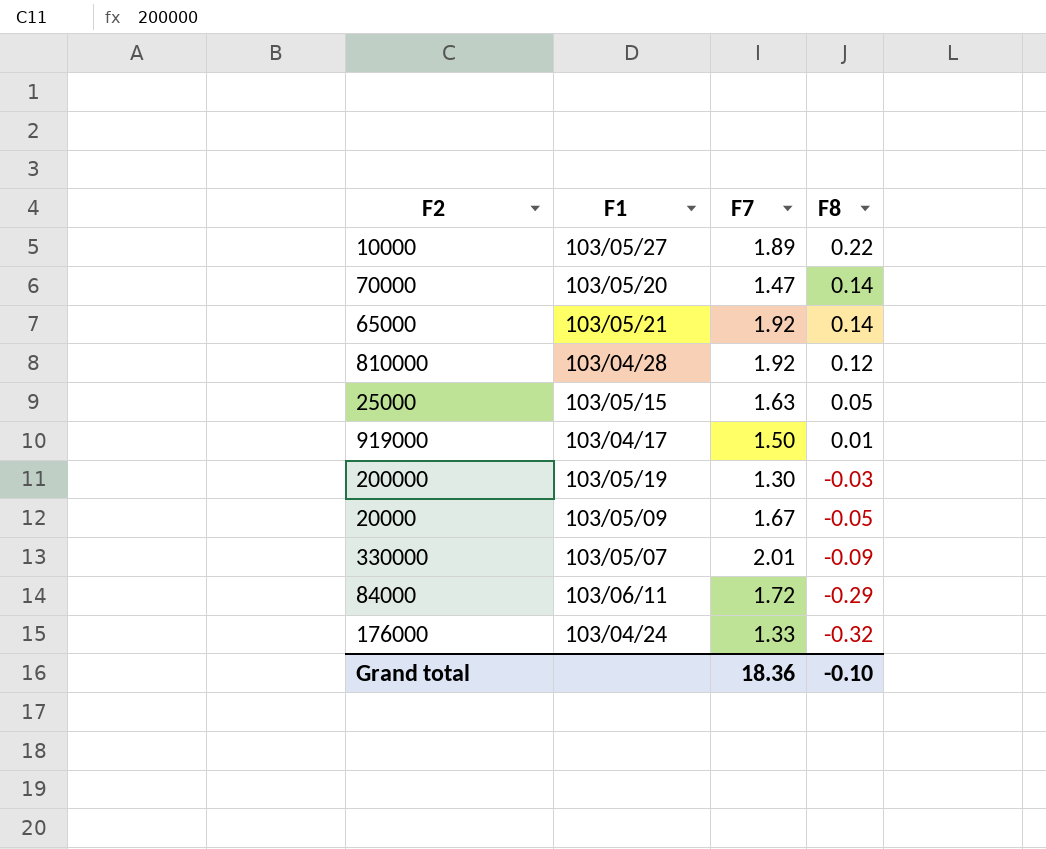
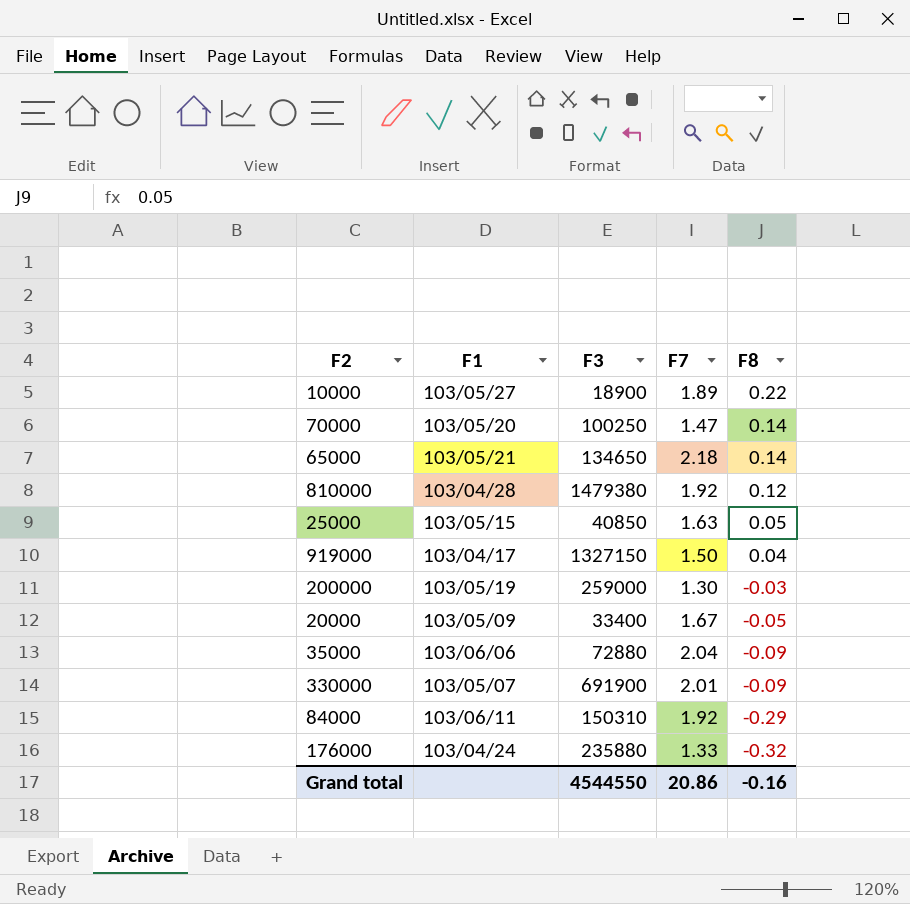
column F3 | position: none -> 3
65000 | F7: 1.92 -> 2.18
919000 | F8: 0.01 -> 0.04
row 35000: none -> 103/06/06 | 72880 | 2.04 | -0.09
84000 | F7: 1.72 -> 1.92
Grand total | F7: 18.36 -> 20.86
Grand total | F8: -0.10 -> -0.16

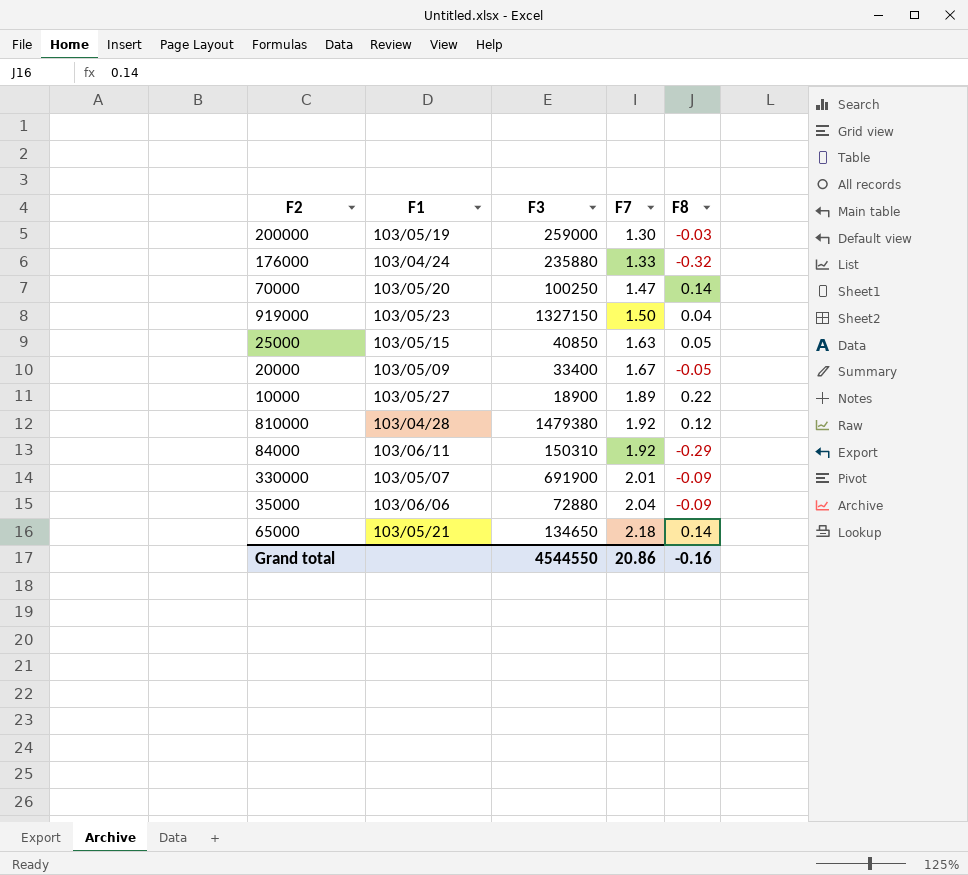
row order: F8 descending -> F7 ascending
919000 | F1: 103/04/17 -> 103/05/23

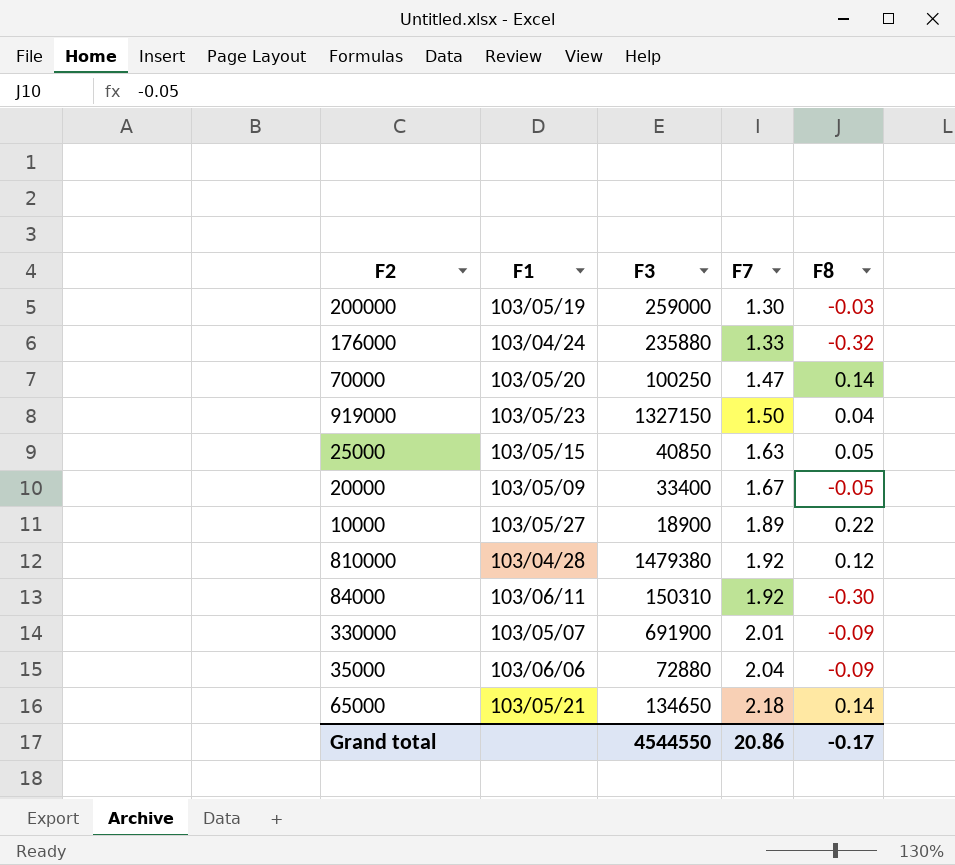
84000 | F8: -0.29 -> -0.30
Grand total | F8: -0.16 -> -0.17

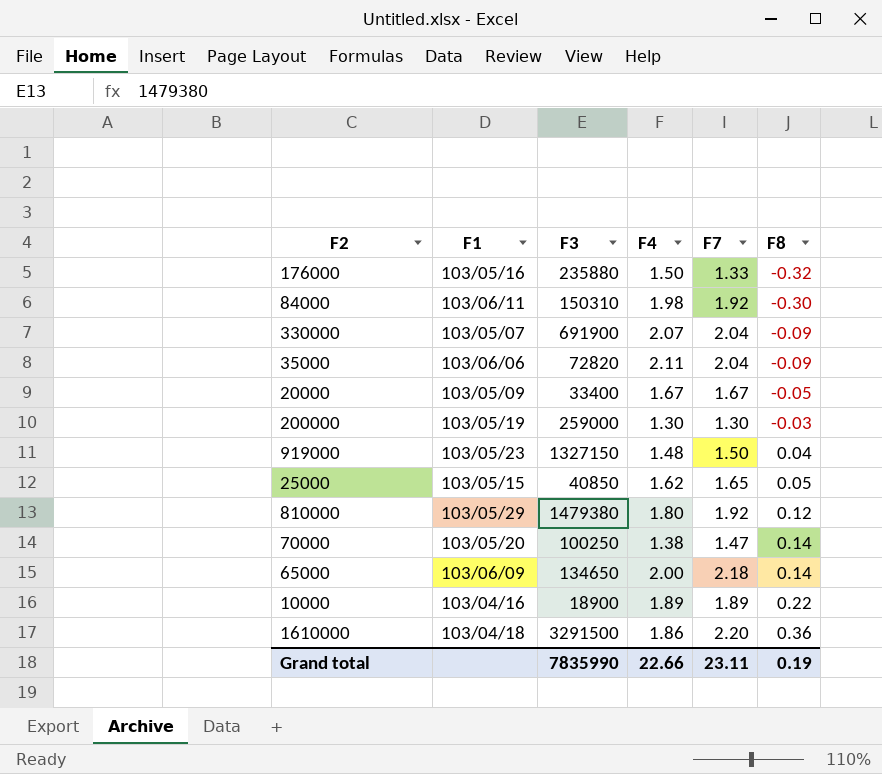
row order: F7 ascending -> F8 ascending
column F4 | position: none -> 4
176000 | F1: 103/04/24 -> 103/05/16
330000 | F7: 2.01 -> 2.04
35000 | F3: 72880 -> 72820
25000 | F7: 1.63 -> 1.65
810000 | F1: 103/04/28 -> 103/05/29
65000 | F1: 103/05/21 -> 103/06/09
10000 | F1: 103/05/27 -> 103/04/16
row 1610000: none -> 103/04/18 | 3291500 | 1.86 | 2.20 | 0.36
Grand total | F3: 4544550 -> 7835990
Grand total | F7: 20.86 -> 23.11
Grand total | F8: -0.17 -> 0.19

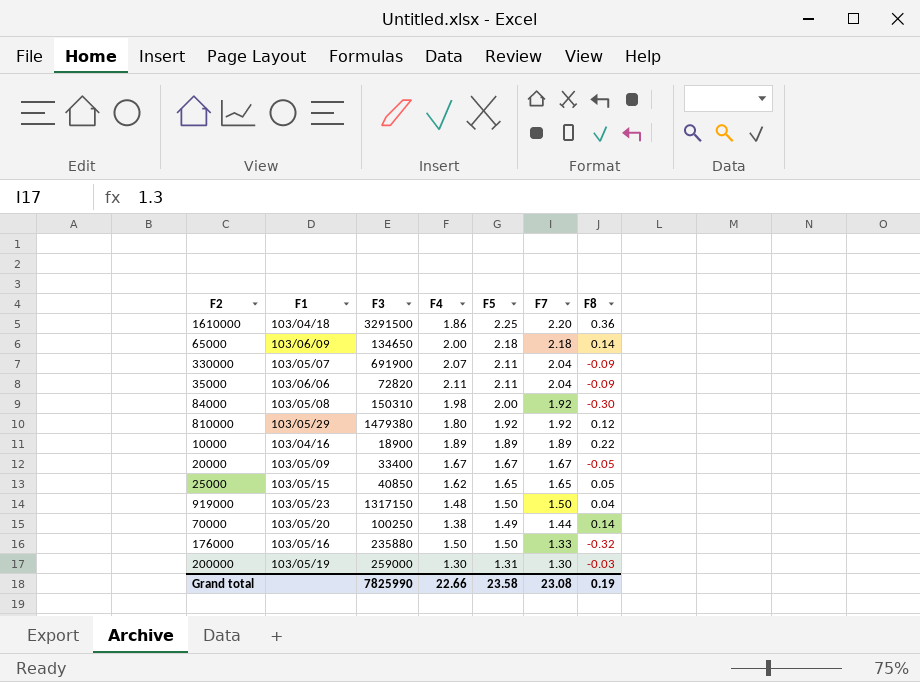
row order: F8 ascending -> F7 descending
column F5 | position: none -> 5
84000 | F1: 103/06/11 -> 103/05/08
919000 | F3: 1327150 -> 1317150
70000 | F7: 1.47 -> 1.44
Grand total | F3: 7835990 -> 7825990
Grand total | F7: 23.11 -> 23.08

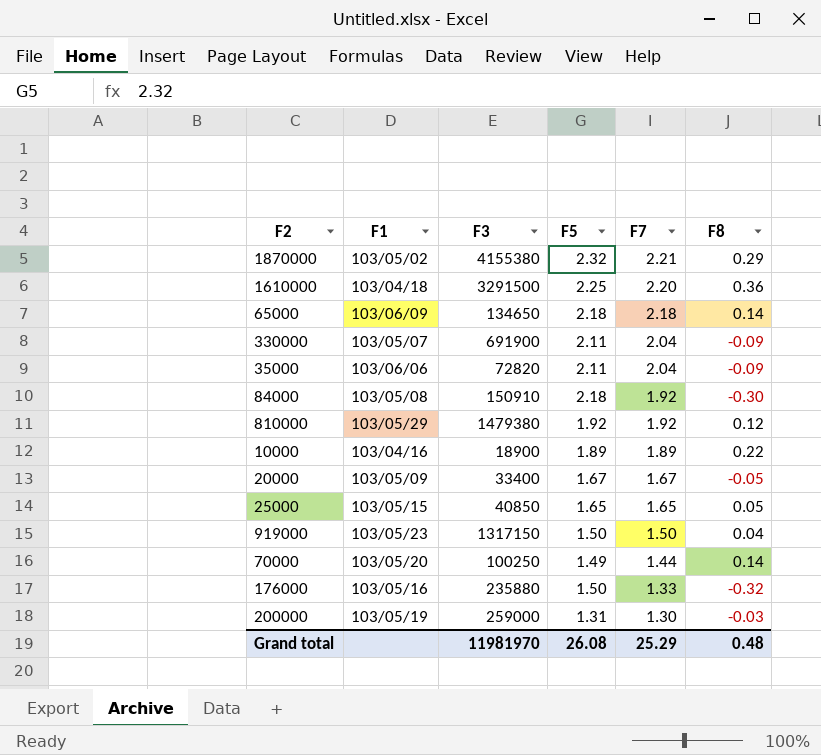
column F4 | position: 4 -> none
row 1870000: none -> 103/05/02 | 4155380 | 2.32 | 2.21 | 0.29
84000 | F3: 150310 -> 150910
84000 | F5: 2.00 -> 2.18
Grand total | F3: 7825990 -> 11981970
Grand total | F5: 23.58 -> 26.08
Grand total | F7: 23.08 -> 25.29
Grand total | F8: 0.19 -> 0.48

